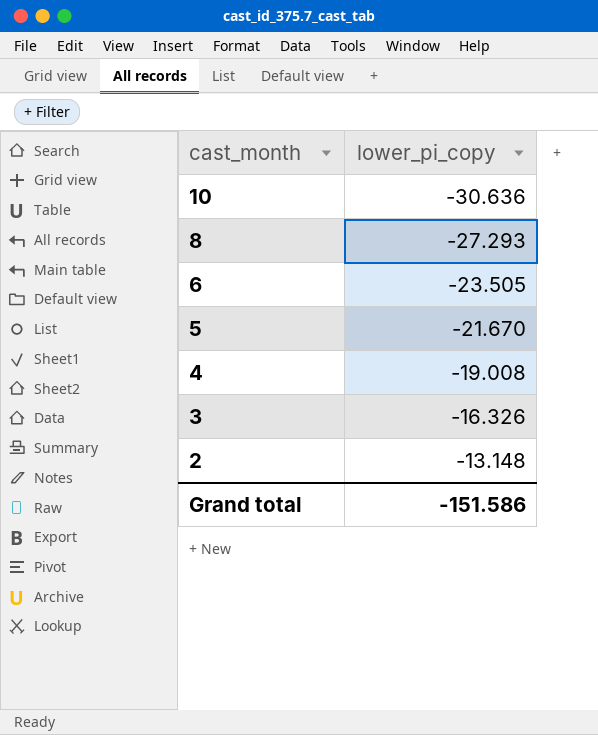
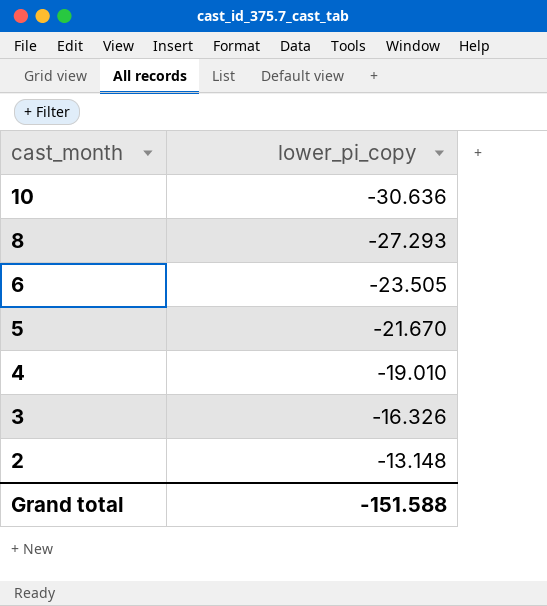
4 | lower_pi_copy: -19.008 -> -19.010
Grand total | lower_pi_copy: -151.586 -> -151.588

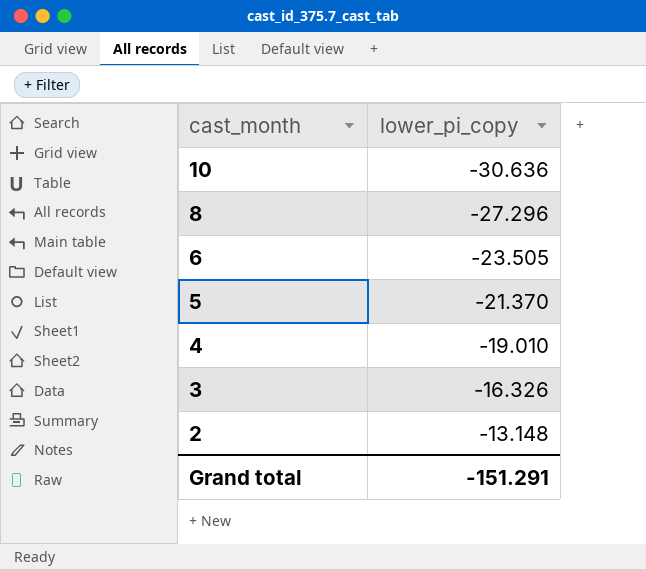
8 | lower_pi_copy: -27.293 -> -27.296
5 | lower_pi_copy: -21.670 -> -21.370
Grand total | lower_pi_copy: -151.588 -> -151.291

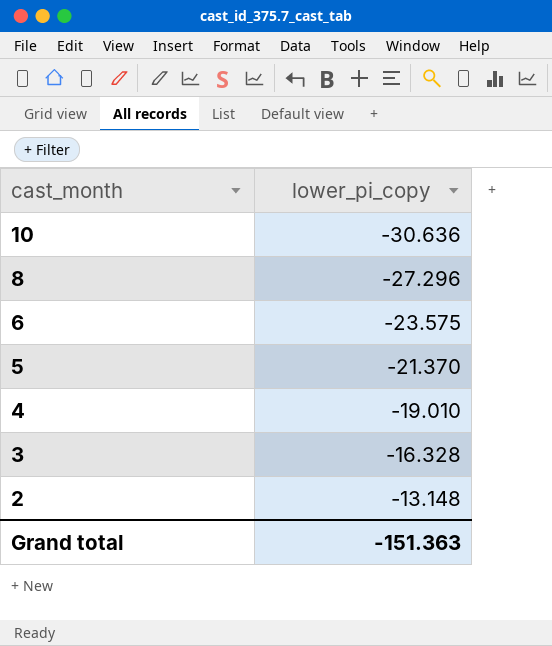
6 | lower_pi_copy: -23.505 -> -23.575
3 | lower_pi_copy: -16.326 -> -16.328
Grand total | lower_pi_copy: -151.291 -> -151.363

